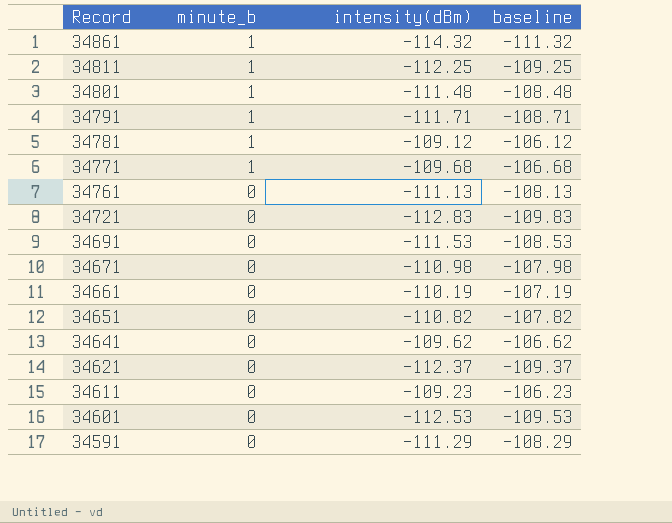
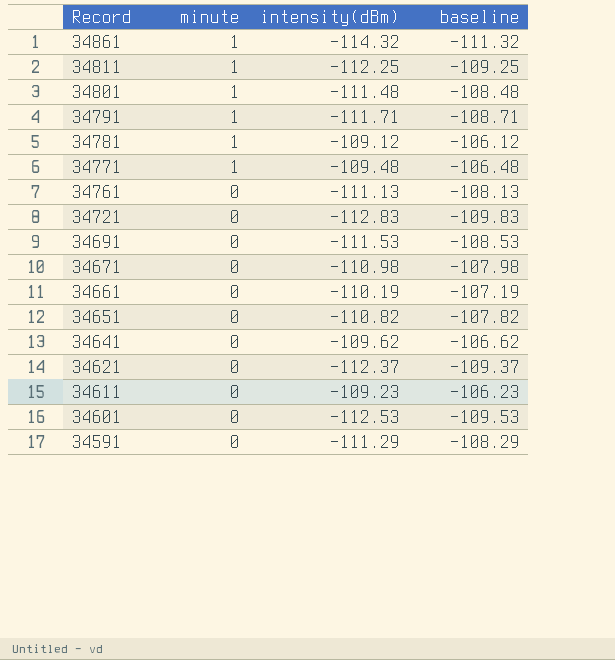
column name: minute_b -> minute
34771 | intensity(dBm): -109.68 -> -109.48
34771 | baseline: -106.68 -> -106.48

